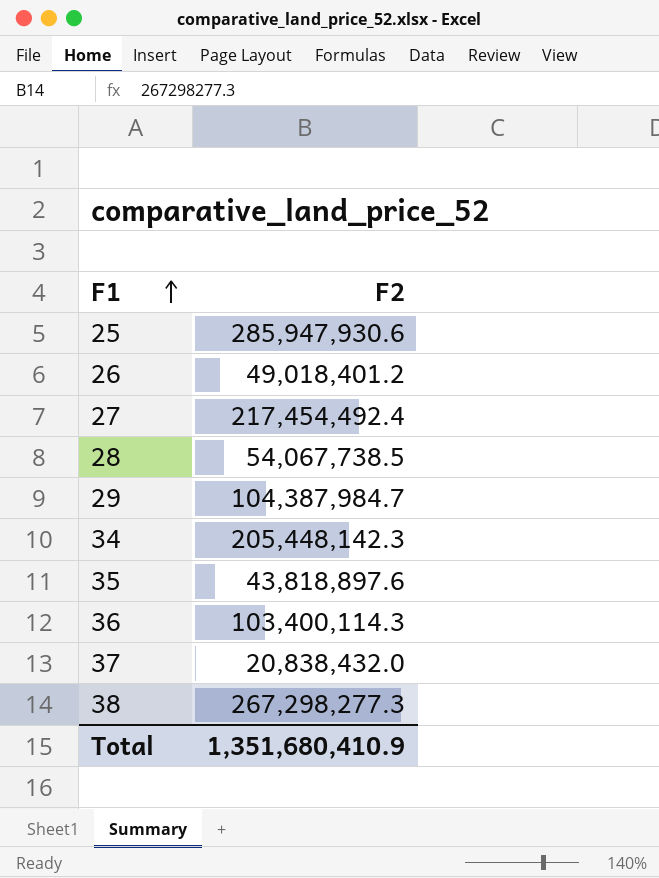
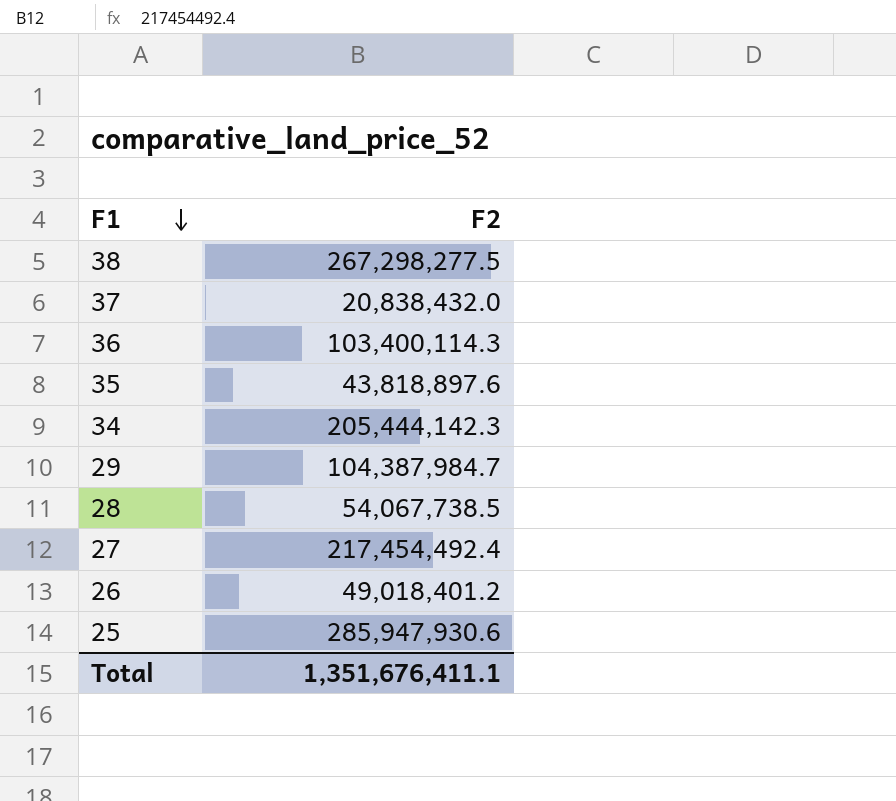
row order: F1 ascending -> F1 descending
38 | F2: 267,298,277.3 -> 267,298,277.5
34 | F2: 205,448,142.3 -> 205,444,142.3
Total | F2: 1,351,680,410.9 -> 1,351,676,411.1

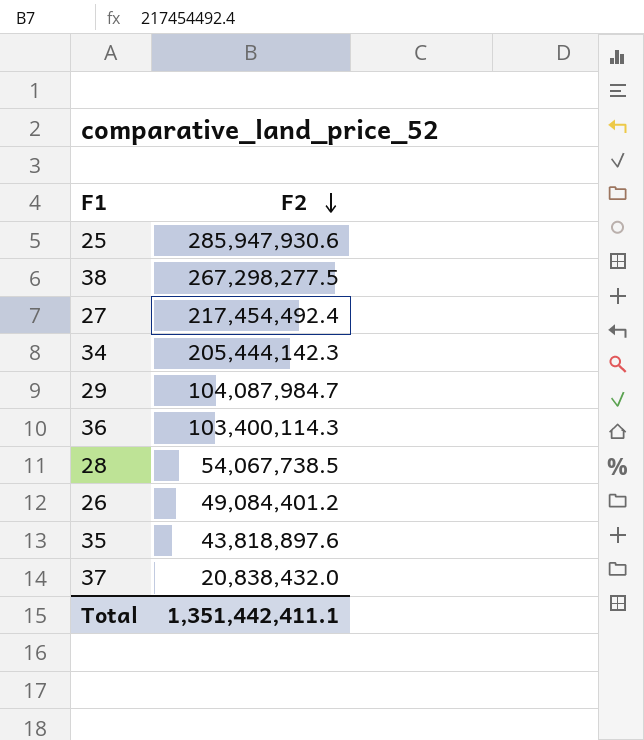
row order: F1 descending -> F2 descending
29 | F2: 104,387,984.7 -> 104,087,984.7
26 | F2: 49,018,401.2 -> 49,084,401.2
Total | F2: 1,351,676,411.1 -> 1,351,442,411.1

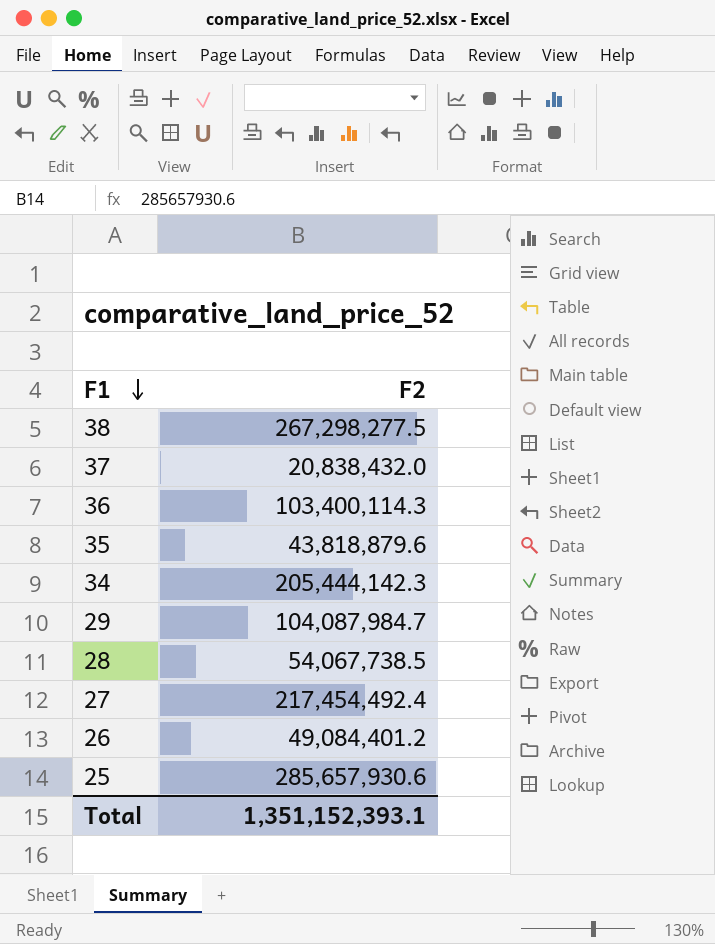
row order: F2 descending -> F1 descending
35 | F2: 43,818,897.6 -> 43,818,879.6
25 | F2: 285,947,930.6 -> 285,657,930.6
Total | F2: 1,351,442,411.1 -> 1,351,152,393.1

